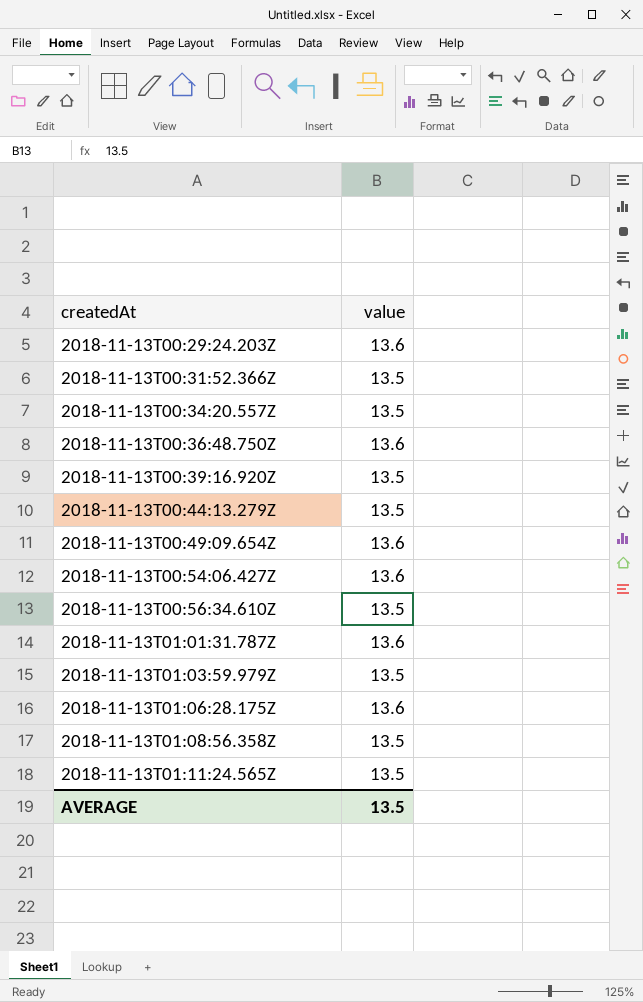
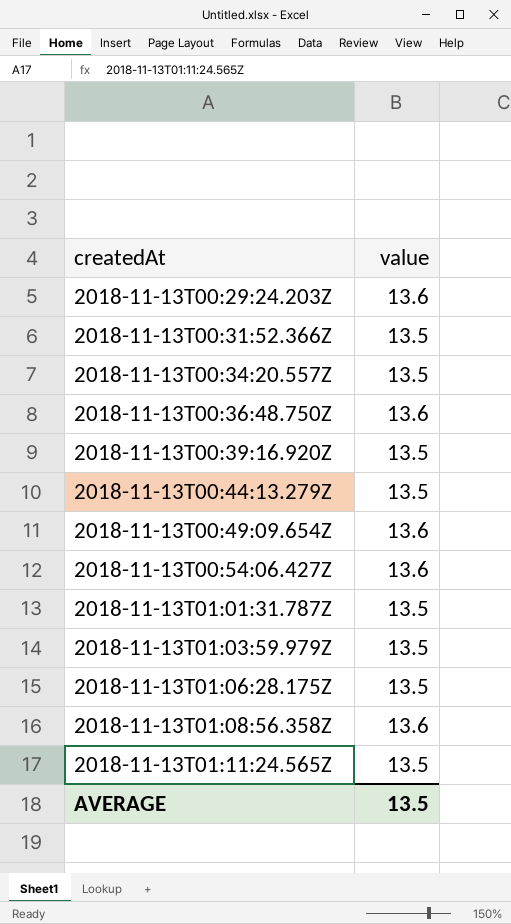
row 2018-11-13T00:56:34.610Z: 13.5 -> none
2018-11-13T01:01:31.787Z | value: 13.6 -> 13.5
2018-11-13T01:06:28.175Z | value: 13.6 -> 13.5
2018-11-13T01:08:56.358Z | value: 13.5 -> 13.6

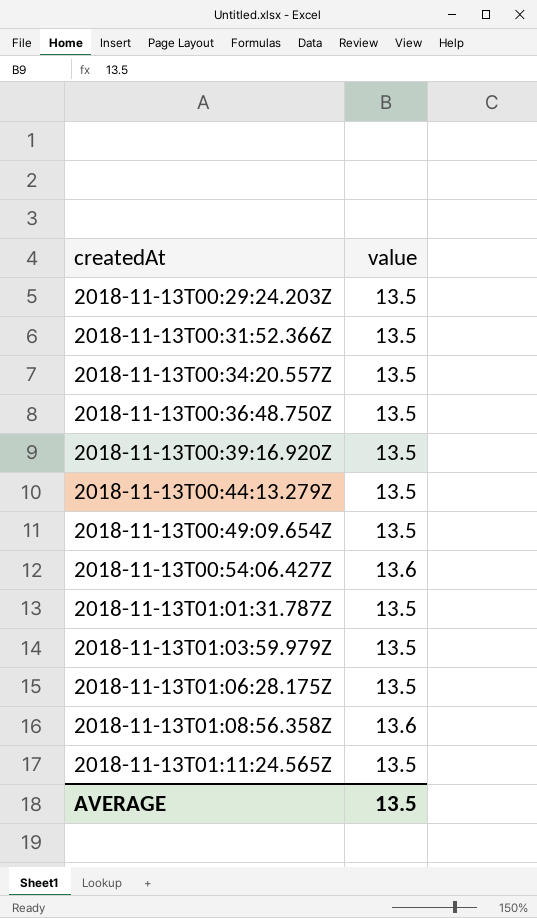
2018-11-13T00:29:24.203Z | value: 13.6 -> 13.5
2018-11-13T00:36:48.750Z | value: 13.6 -> 13.5
2018-11-13T00:49:09.654Z | value: 13.6 -> 13.5

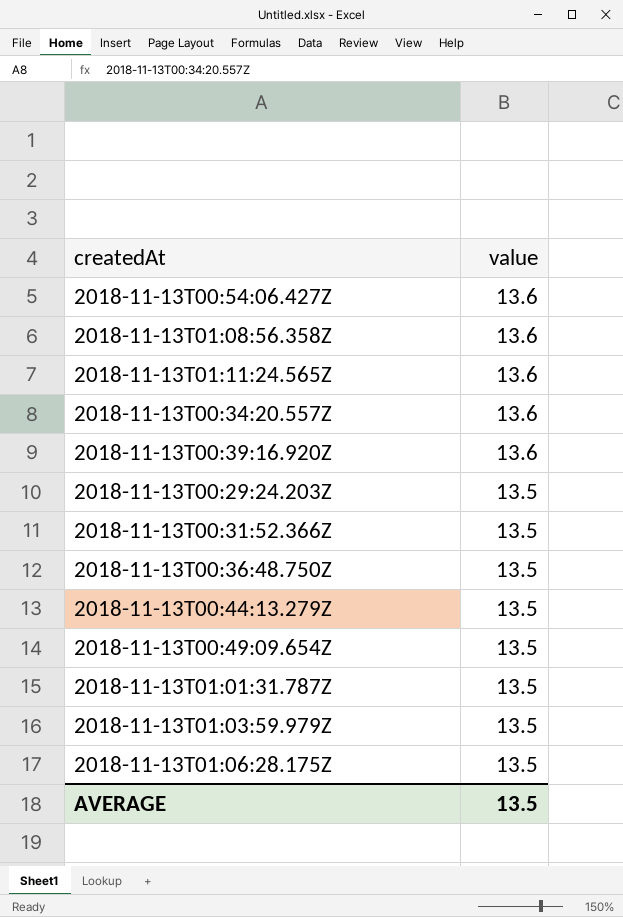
row order: createdAt ascending -> value descending
2018-11-13T01:11:24.565Z | value: 13.5 -> 13.6
2018-11-13T00:34:20.557Z | value: 13.5 -> 13.6
2018-11-13T00:39:16.920Z | value: 13.5 -> 13.6

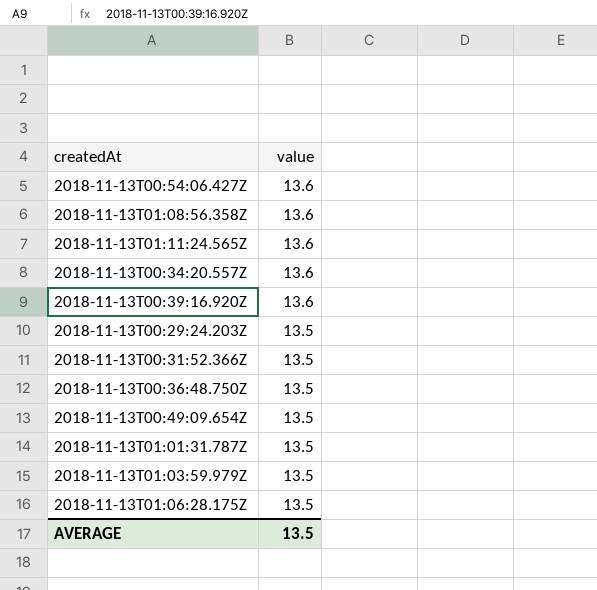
row 2018-11-13T00:44:13.279Z: 13.5 -> none

